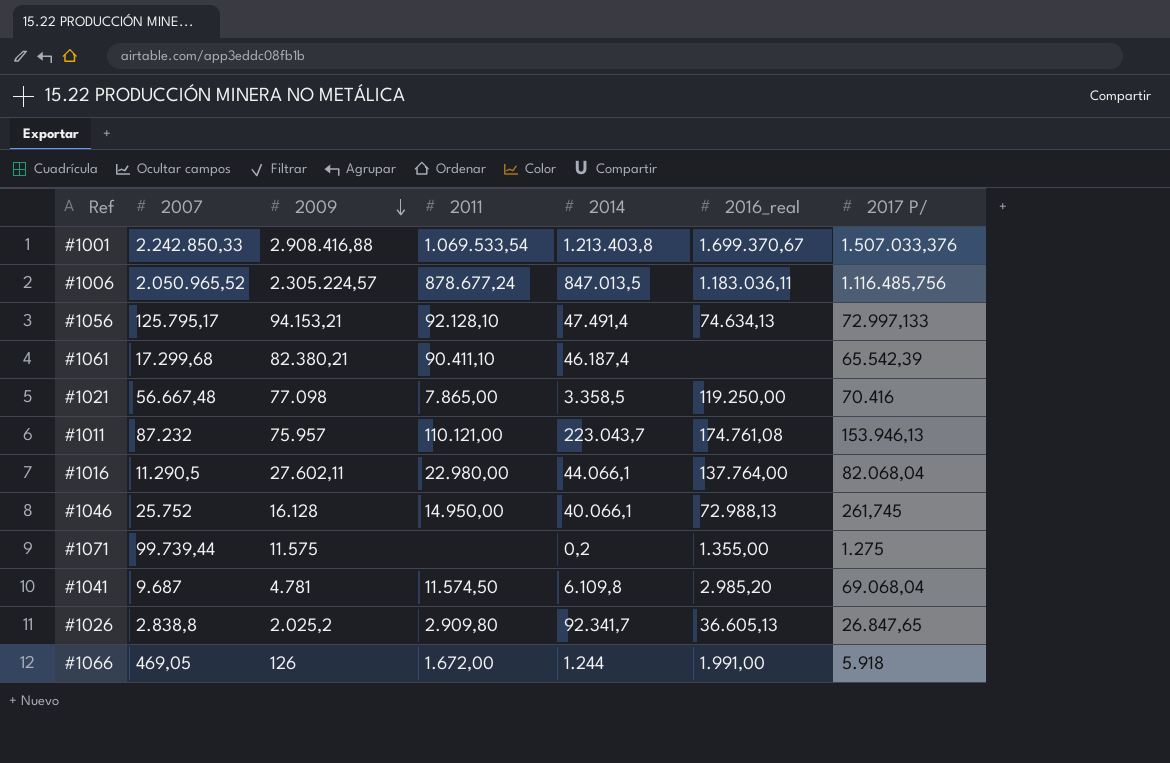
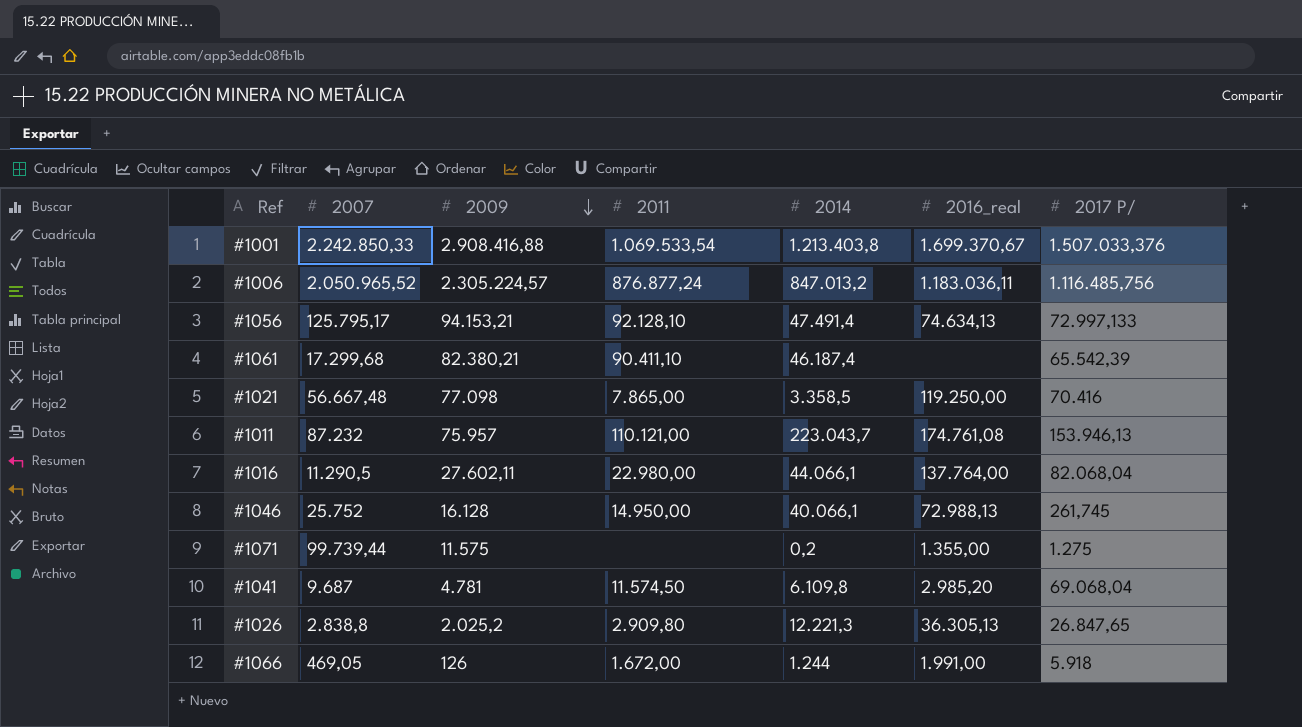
#1006 | 2011: 878.677,24 -> 876.877,24
#1006 | 2014: 847.013,5 -> 847.013,2
#1026 | 2014: 92.341,7 -> 12.221,3
#1026 | 2016_real: 36.605,13 -> 36.305,13

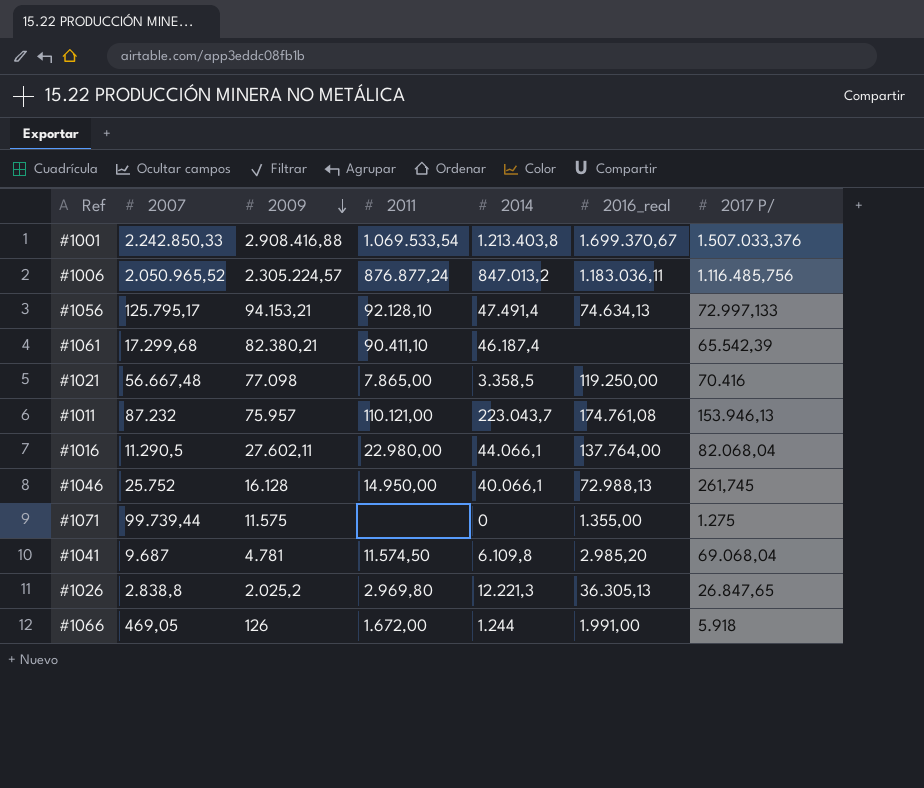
#1071 | 2014: 0,2 -> 0
#1026 | 2011: 2.909,80 -> 2.969,80

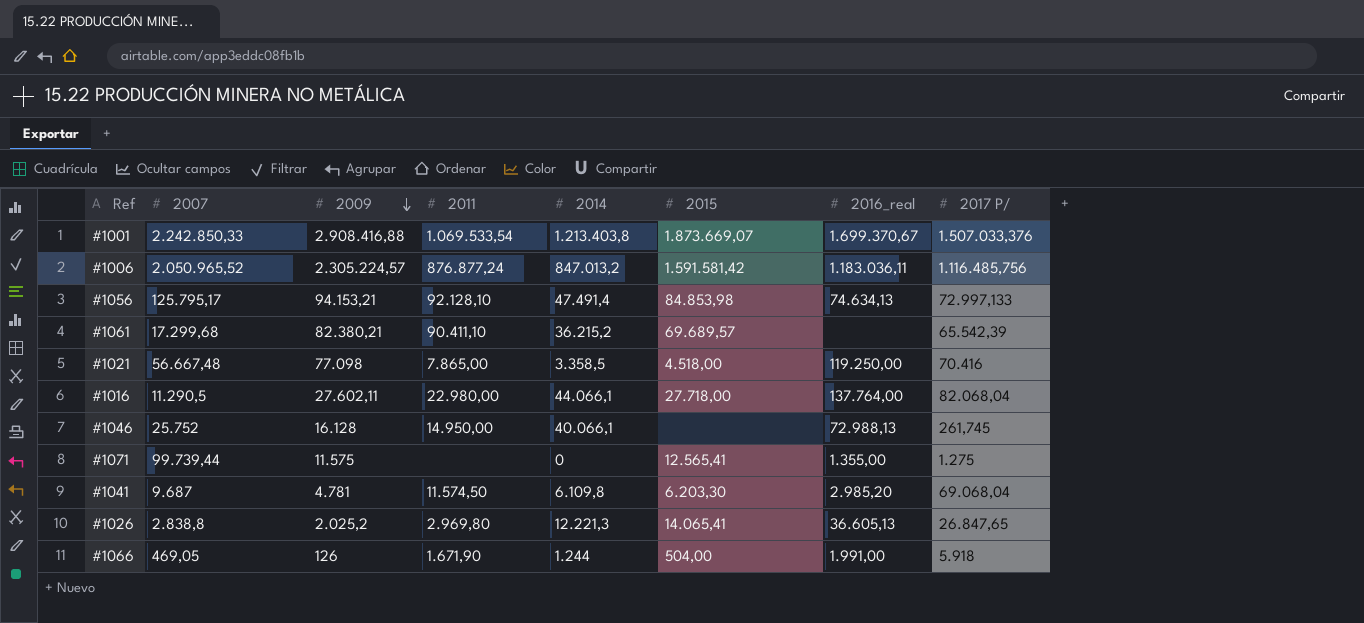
column 2015 | position: none -> 6
row #1011: 87.232 | 75.957 | 110.121,00 | 223.043,7 | 174.761,08 | 153.946,13 -> none
#1061 | 2014: 46.187,4 -> 36.215,2
#1026 | 2016_real: 36.305,13 -> 36.605,13
#1066 | 2011: 1.672,00 -> 1.671,90

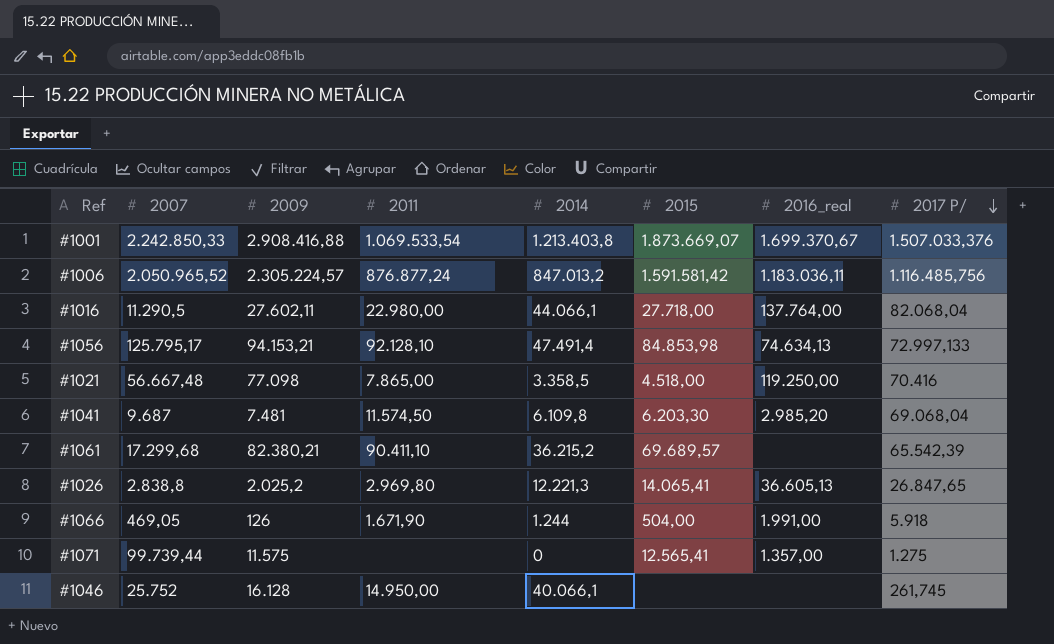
row order: 2009 descending -> 2017 P/ descending
#1041 | 2009: 4.781 -> 7.481
#1071 | 2016_real: 1.355,00 -> 1.357,00
#1046 | 2016_real: 72.988,13 -> none

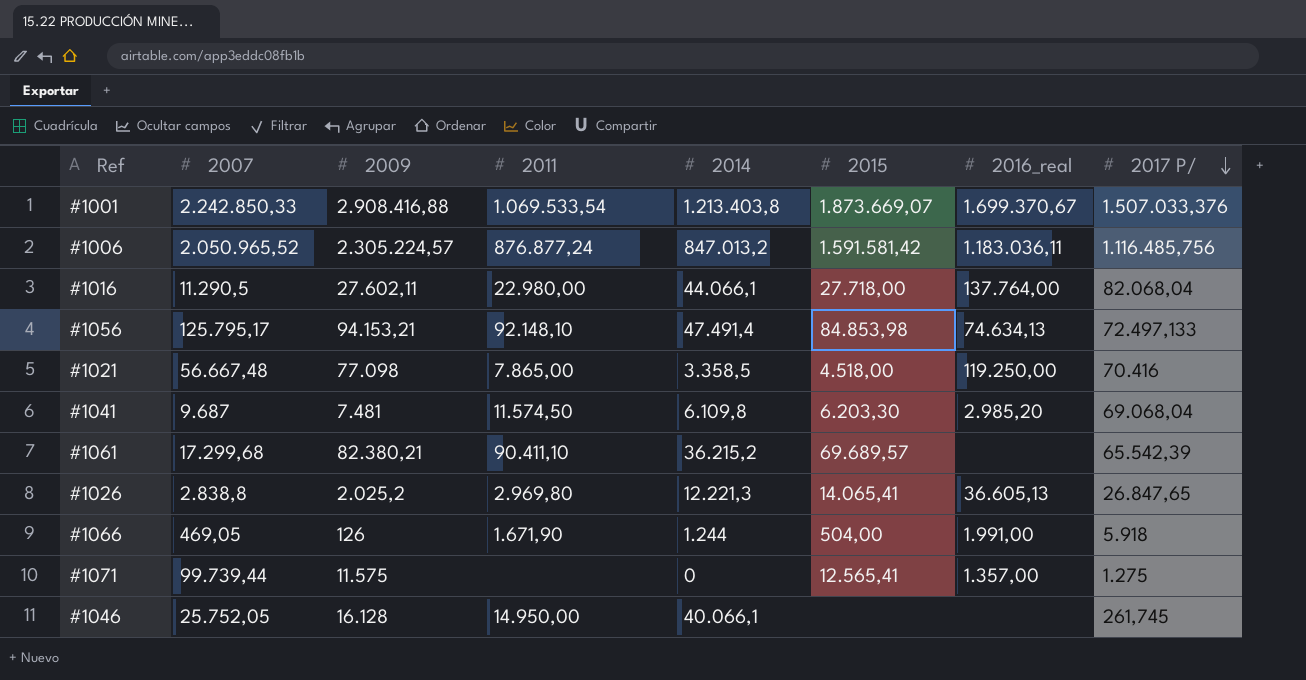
#1056 | 2011: 92.128,10 -> 92.148,10
#1056 | 2017 P/: 72.997,133 -> 72.497,133
#1046 | 2007: 25.752 -> 25.752,05

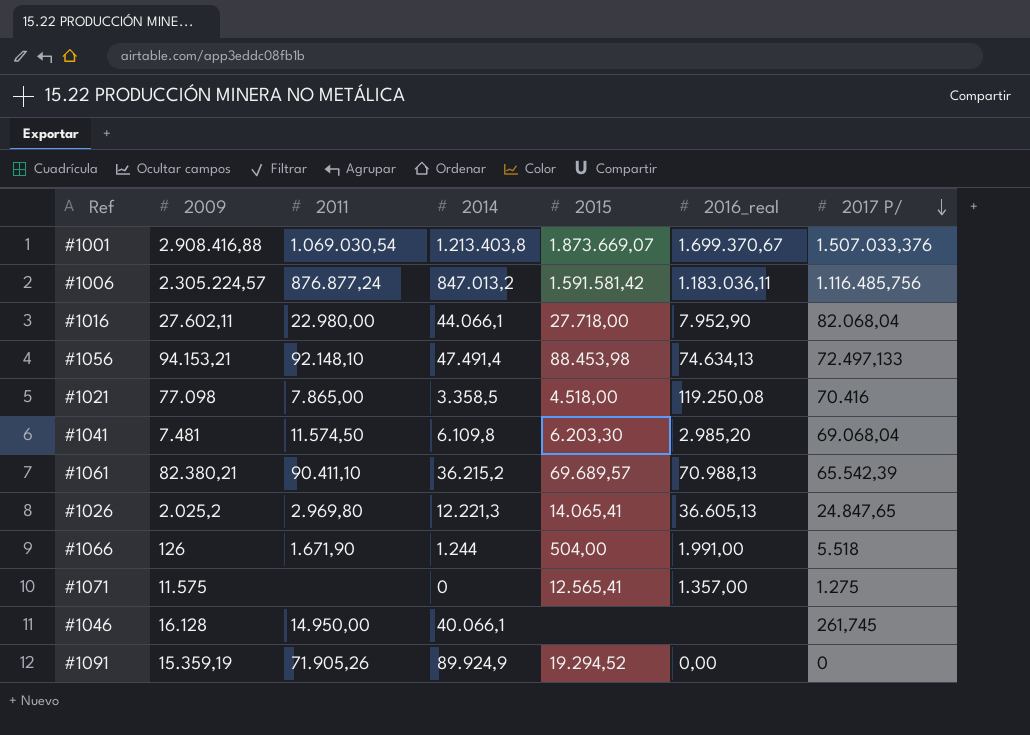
column 2007 | position: 2 -> none
#1001 | 2011: 1.069.533,54 -> 1.069.030,54
#1016 | 2016_real: 137.764,00 -> 7.952,90
#1056 | 2015: 84.853,98 -> 88.453,98
#1021 | 2016_real: 119.250,00 -> 119.250,08
#1061 | 2016_real: none -> 70.988,13
#1026 | 2017 P/: 26.847,65 -> 24.847,65
#1066 | 2017 P/: 5.918 -> 5.518
row #1091: none -> 15.359,19 | 71.905,26 | 89.924,9 | 19.294,52 | 0,00 | 0

